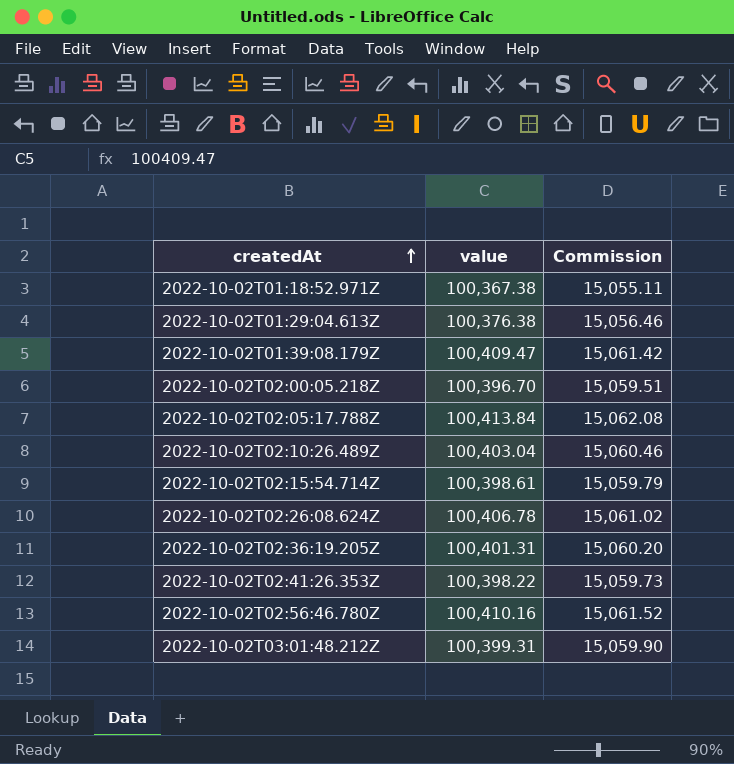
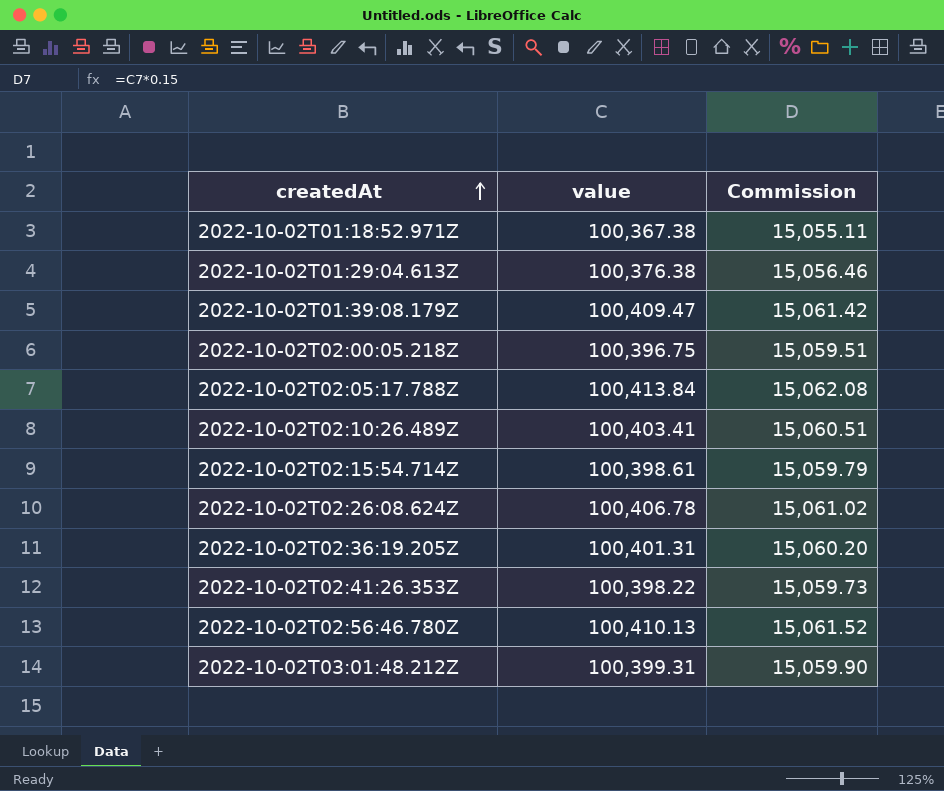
2022-10-02T02:00:05.218Z | value: 100,396.70 -> 100,396.75
2022-10-02T02:10:26.489Z | value: 100,403.04 -> 100,403.41
2022-10-02T02:10:26.489Z | Commission: 15,060.46 -> 15,060.51
2022-10-02T02:56:46.780Z | value: 100,410.16 -> 100,410.13

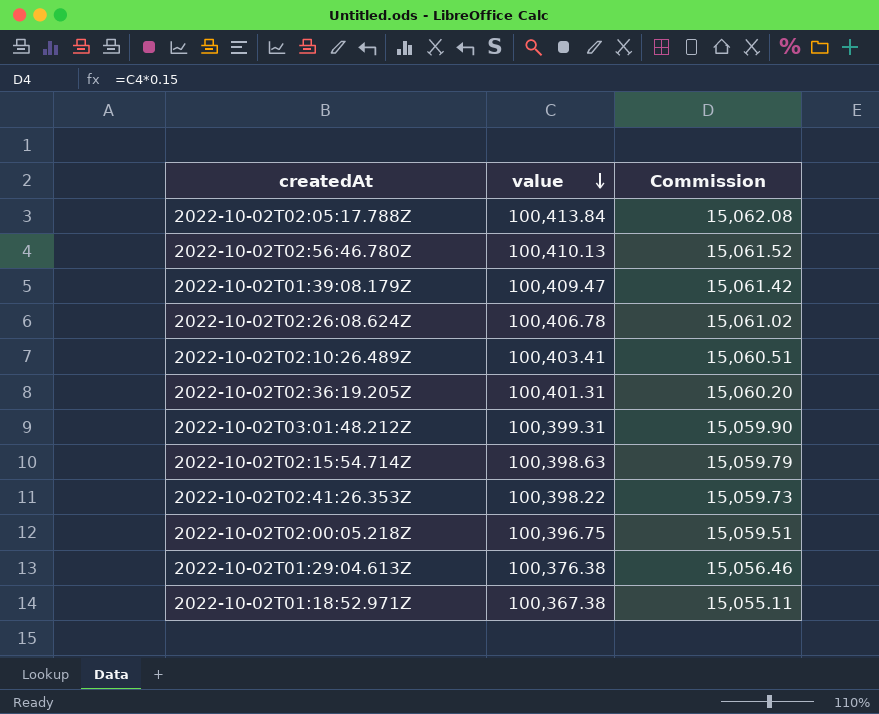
row order: createdAt ascending -> value descending
2022-10-02T02:15:54.714Z | value: 100,398.61 -> 100,398.63

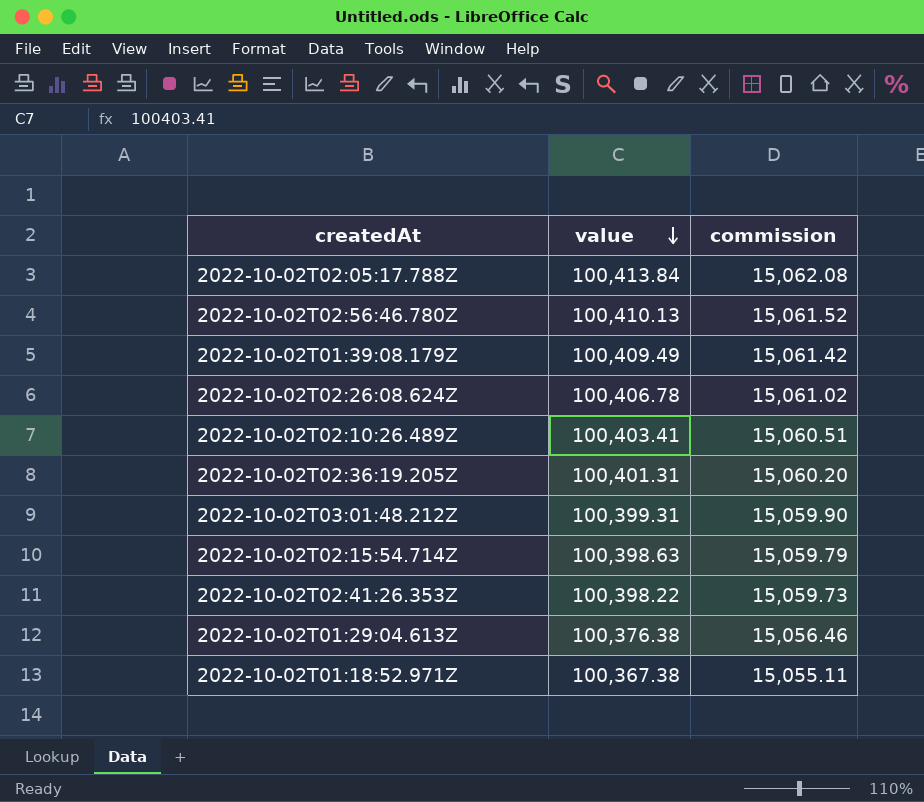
column name: Commission -> commission
row 2022-10-02T02:00:05.218Z: 100,396.75 | 15,059.51 -> none
2022-10-02T01:39:08.179Z | value: 100,409.47 -> 100,409.49

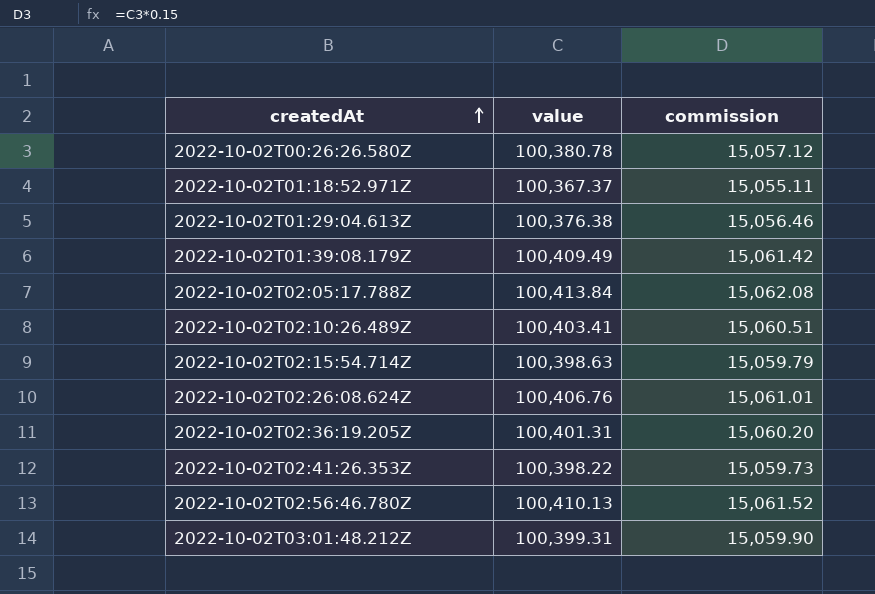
row order: value descending -> createdAt ascending
row 2022-10-02T00:26:26.580Z: none -> 100,380.78 | 15,057.12
2022-10-02T01:18:52.971Z | value: 100,367.38 -> 100,367.37
2022-10-02T02:26:08.624Z | value: 100,406.78 -> 100,406.76
2022-10-02T02:26:08.624Z | commission: 15,061.02 -> 15,061.01

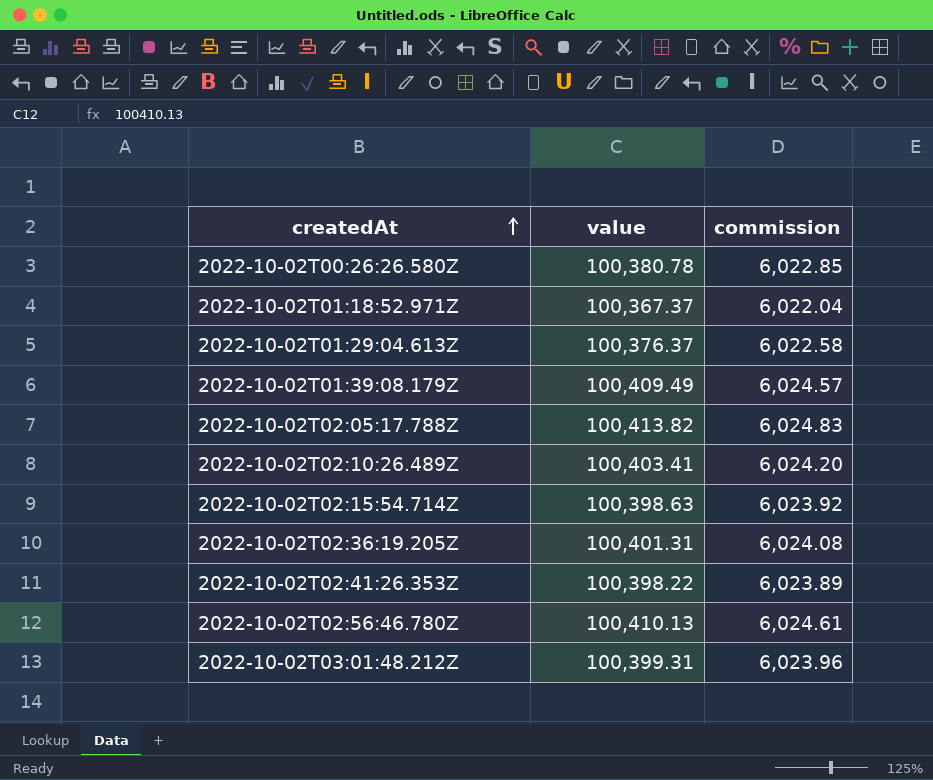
column commission | formula: [value] * 0.15 -> [value] * 0.06
row 2022-10-02T02:26:08.624Z: 100,406.76 | 15,061.01 -> none
2022-10-02T01:29:04.613Z | value: 100,376.38 -> 100,376.37
2022-10-02T02:05:17.788Z | value: 100,413.84 -> 100,413.82

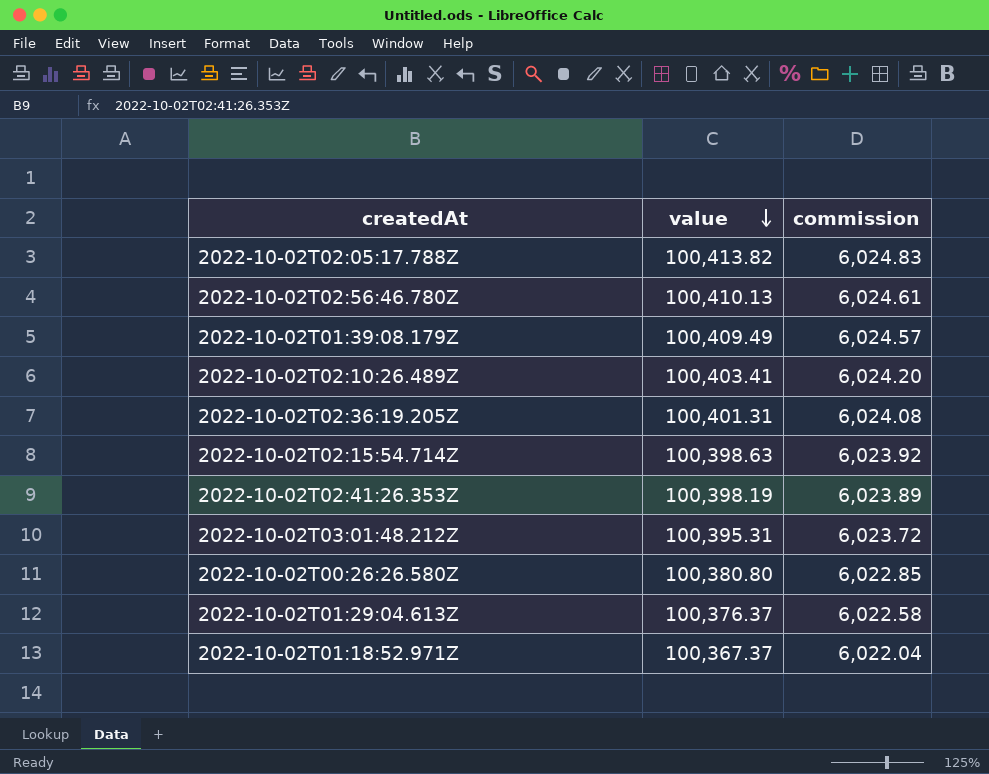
row order: createdAt ascending -> value descending
2022-10-02T02:41:26.353Z | value: 100,398.22 -> 100,398.19
2022-10-02T03:01:48.212Z | value: 100,399.31 -> 100,395.31
2022-10-02T03:01:48.212Z | commission: 6,023.96 -> 6,023.72
2022-10-02T00:26:26.580Z | value: 100,380.78 -> 100,380.80

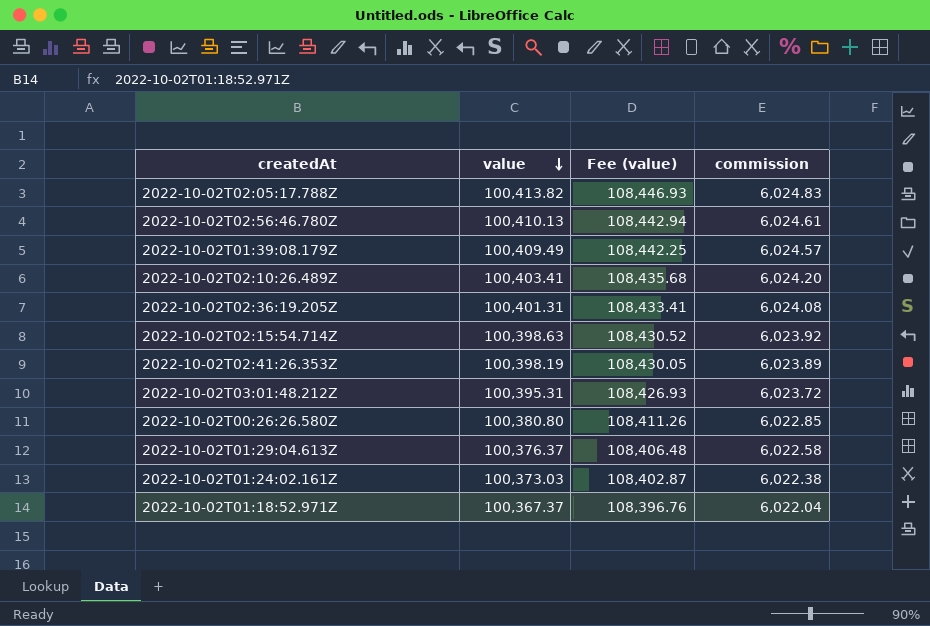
column Fee (value) | formula: none -> [value] * 1.08
row 2022-10-02T01:24:02.161Z: none -> 100,373.03 | 108,402.87 | 6,022.38

